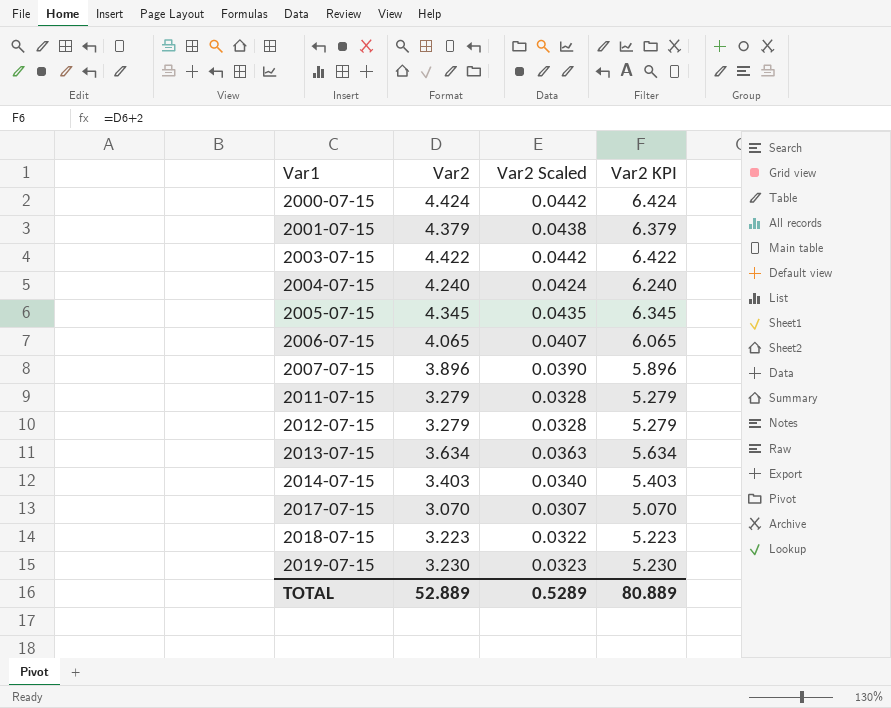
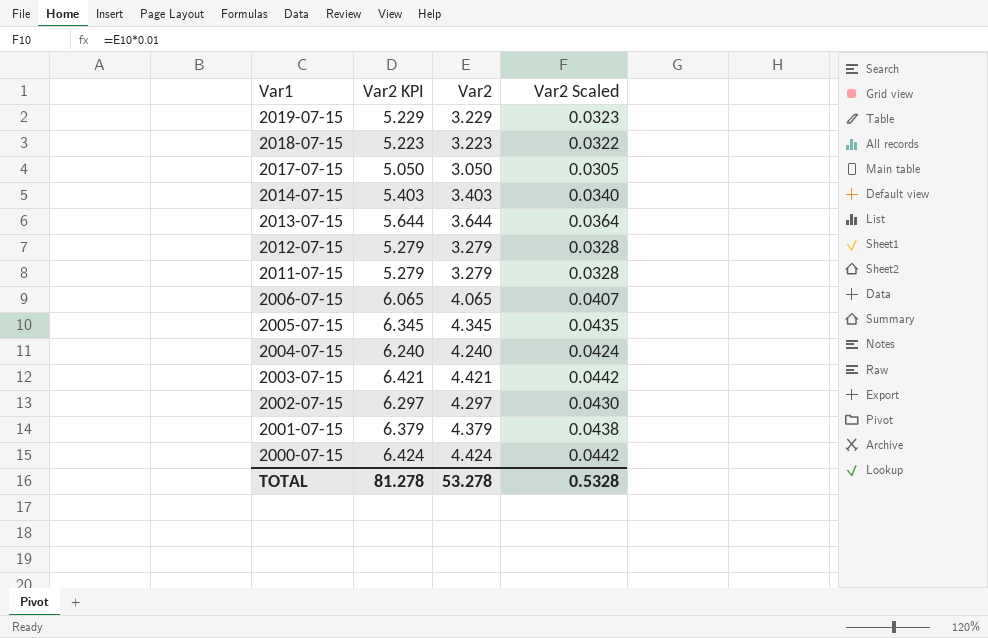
row order: Var1 ascending -> Var1 descending
column Var2 KPI | position: 4 -> 2
row 2007-07-15: 3.896 | 0.0390 | 5.896 -> none
2019-07-15 | Var2 KPI: 5.230 -> 5.229
2019-07-15 | Var2: 3.230 -> 3.229
2017-07-15 | Var2 KPI: 5.070 -> 5.050
2017-07-15 | Var2: 3.070 -> 3.050
2017-07-15 | Var2 Scaled: 0.0307 -> 0.0305
2013-07-15 | Var2 KPI: 5.634 -> 5.644
2013-07-15 | Var2: 3.634 -> 3.644
2013-07-15 | Var2 Scaled: 0.0363 -> 0.0364
2003-07-15 | Var2 KPI: 6.422 -> 6.421
2003-07-15 | Var2: 4.422 -> 4.421
row 2002-07-15: none -> 6.297 | 4.297 | 0.0430
TOTAL | Var2 KPI: 80.889 -> 81.278
TOTAL | Var2: 52.889 -> 53.278
TOTAL | Var2 Scaled: 0.5289 -> 0.5328

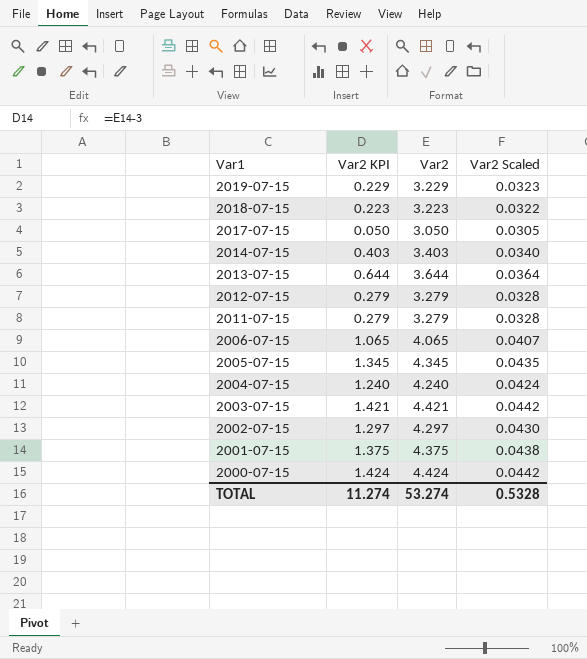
column Var2 KPI | formula: [Var2] + 2 -> [Var2] - 3
2001-07-15 | Var2: 4.379 -> 4.375
TOTAL | Var2 KPI: 81.278 -> 11.274
TOTAL | Var2: 53.278 -> 53.274

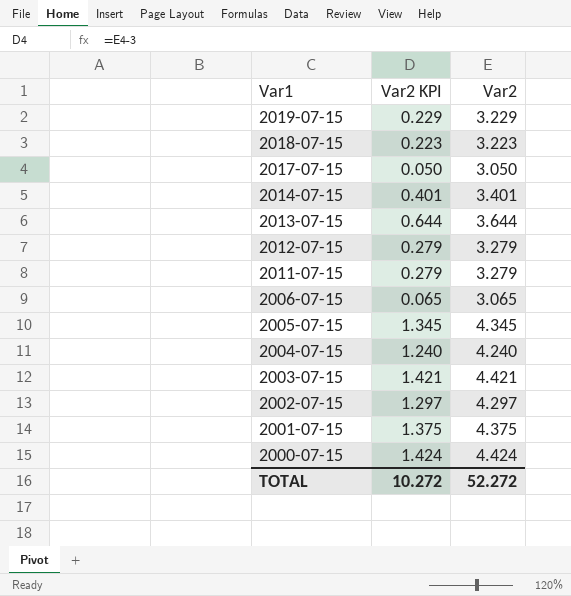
column Var2 Scaled | formula: [Var2] * 0.01 -> none
2014-07-15 | Var2 KPI: 0.403 -> 0.401
2014-07-15 | Var2: 3.403 -> 3.401
2006-07-15 | Var2 KPI: 1.065 -> 0.065
2006-07-15 | Var2: 4.065 -> 3.065
TOTAL | Var2 KPI: 11.274 -> 10.272
TOTAL | Var2: 53.274 -> 52.272

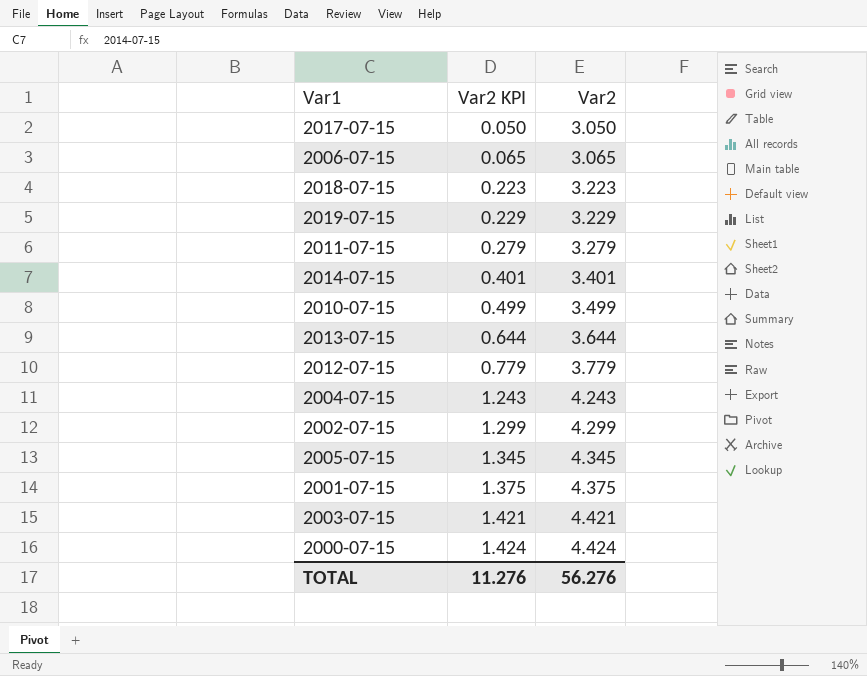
row order: Var1 descending -> Var2 KPI ascending
row 2010-07-15: none -> 0.499 | 3.499
2012-07-15 | Var2 KPI: 0.279 -> 0.779
2012-07-15 | Var2: 3.279 -> 3.779
2004-07-15 | Var2 KPI: 1.240 -> 1.243
2004-07-15 | Var2: 4.240 -> 4.243
2002-07-15 | Var2 KPI: 1.297 -> 1.299
2002-07-15 | Var2: 4.297 -> 4.299
TOTAL | Var2 KPI: 10.272 -> 11.276
TOTAL | Var2: 52.272 -> 56.276

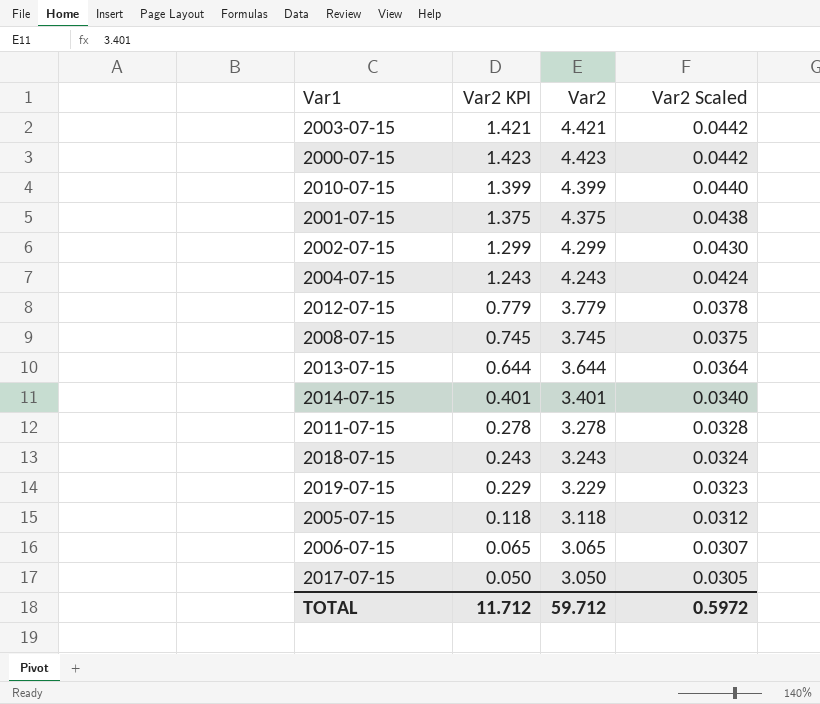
row order: Var2 KPI ascending -> Var2 Scaled descending
column Var2 Scaled | formula: none -> [Var2] * 0.01
2000-07-15 | Var2 KPI: 1.424 -> 1.423
2000-07-15 | Var2: 4.424 -> 4.423
2010-07-15 | Var2 KPI: 0.499 -> 1.399
2010-07-15 | Var2: 3.499 -> 4.399
row 2008-07-15: none -> 0.745 | 3.745 | 0.0375
2011-07-15 | Var2 KPI: 0.279 -> 0.278
2011-07-15 | Var2: 3.279 -> 3.278
2018-07-15 | Var2 KPI: 0.223 -> 0.243
2018-07-15 | Var2: 3.223 -> 3.243
2005-07-15 | Var2 KPI: 1.345 -> 0.118
2005-07-15 | Var2: 4.345 -> 3.118
TOTAL | Var2 KPI: 11.276 -> 11.712
TOTAL | Var2: 56.276 -> 59.712

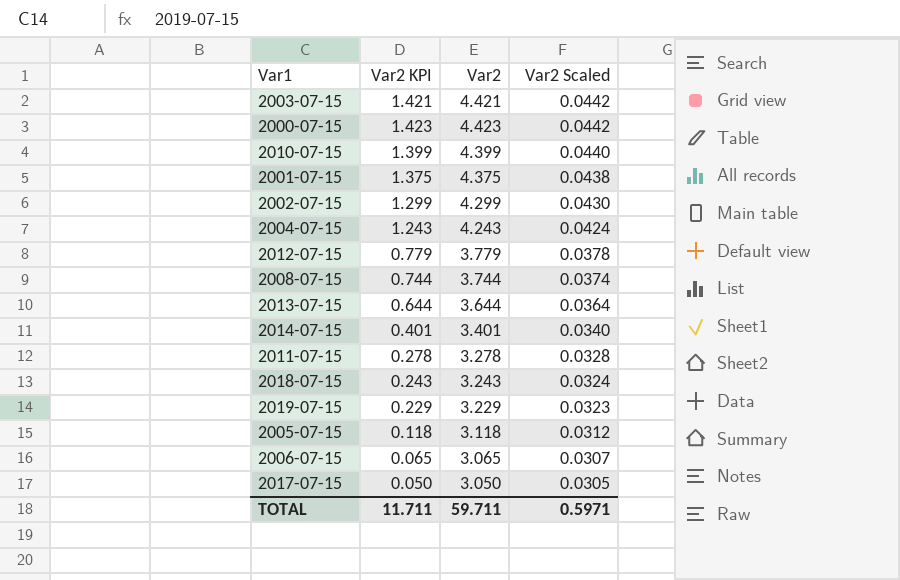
2008-07-15 | Var2 KPI: 0.745 -> 0.744
2008-07-15 | Var2: 3.745 -> 3.744
2008-07-15 | Var2 Scaled: 0.0375 -> 0.0374
TOTAL | Var2 KPI: 11.712 -> 11.711
TOTAL | Var2: 59.712 -> 59.711
TOTAL | Var2 Scaled: 0.5972 -> 0.5971

